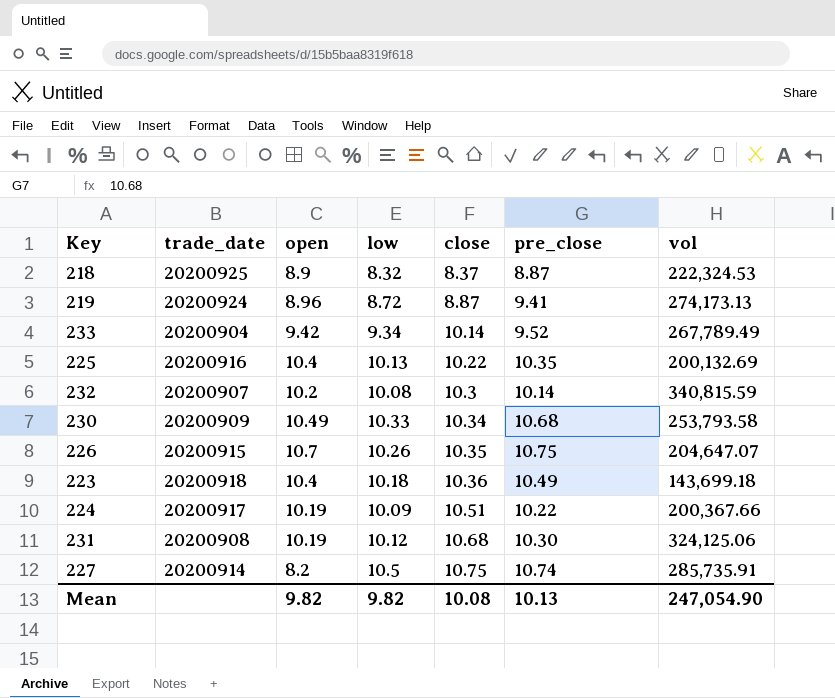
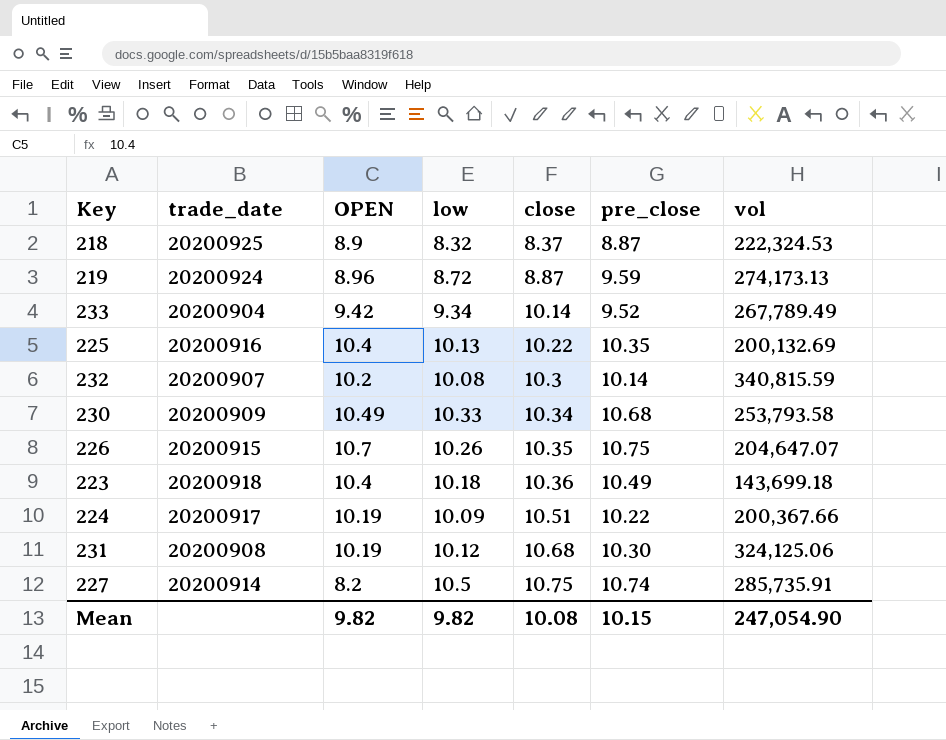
column name: open -> OPEN
219 | pre_close: 9.41 -> 9.59
Mean | pre_close: 10.13 -> 10.15

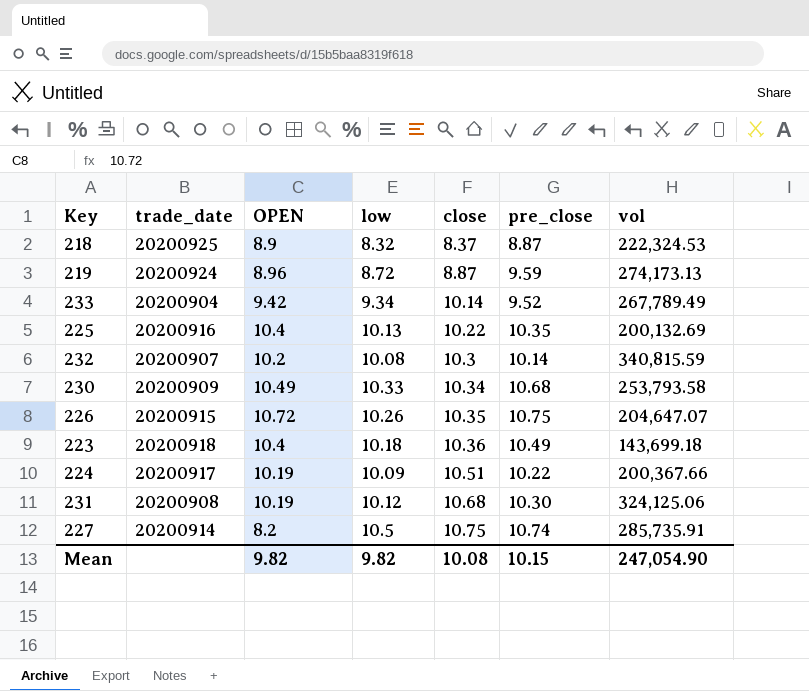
226 | OPEN: 10.7 -> 10.72

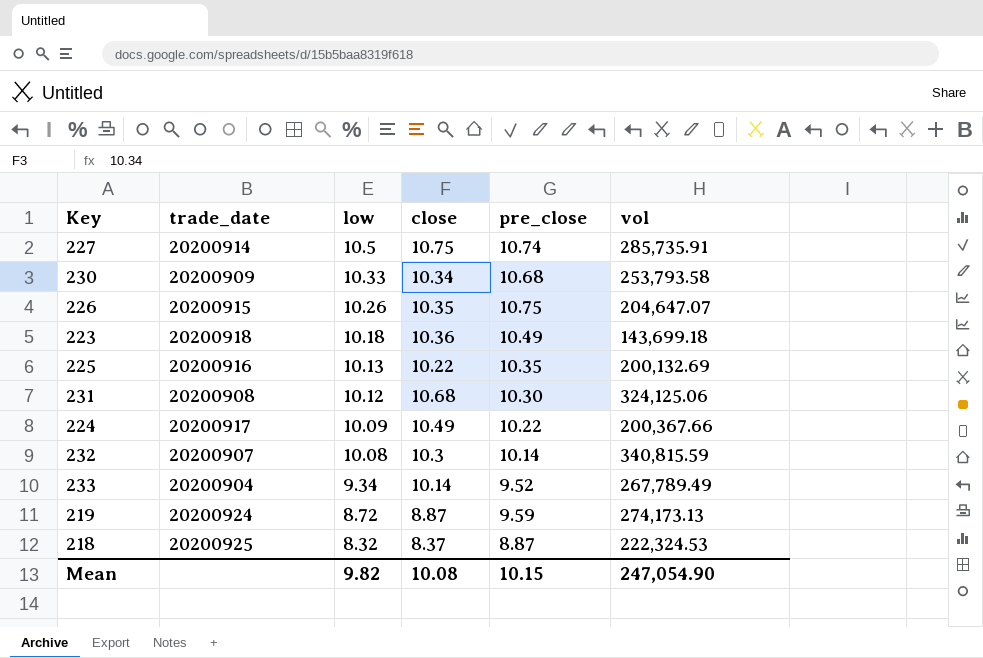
row order: close ascending -> low descending
column OPEN | position: 3 -> none
224 | close: 10.51 -> 10.49

